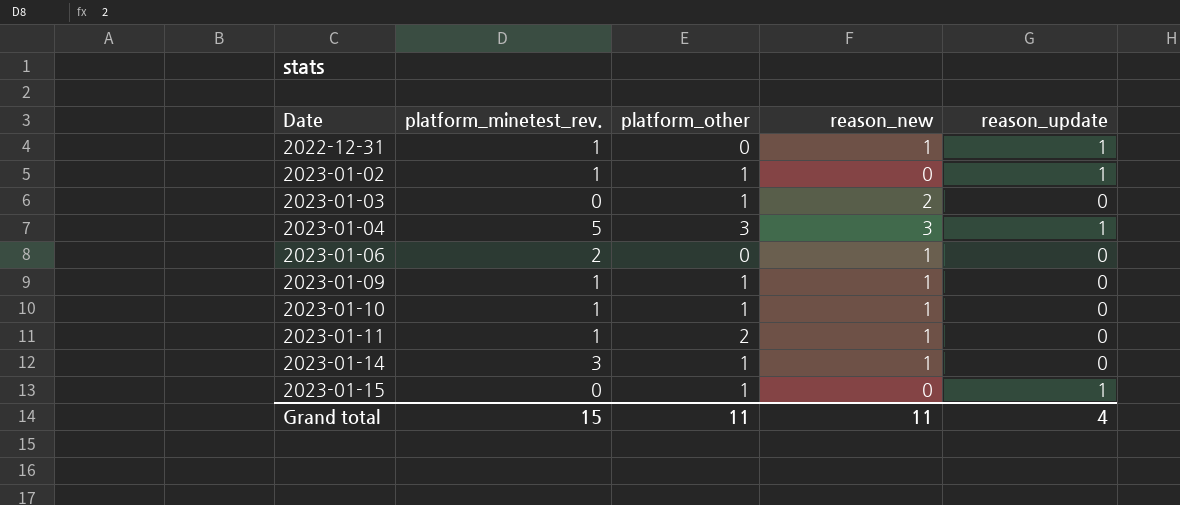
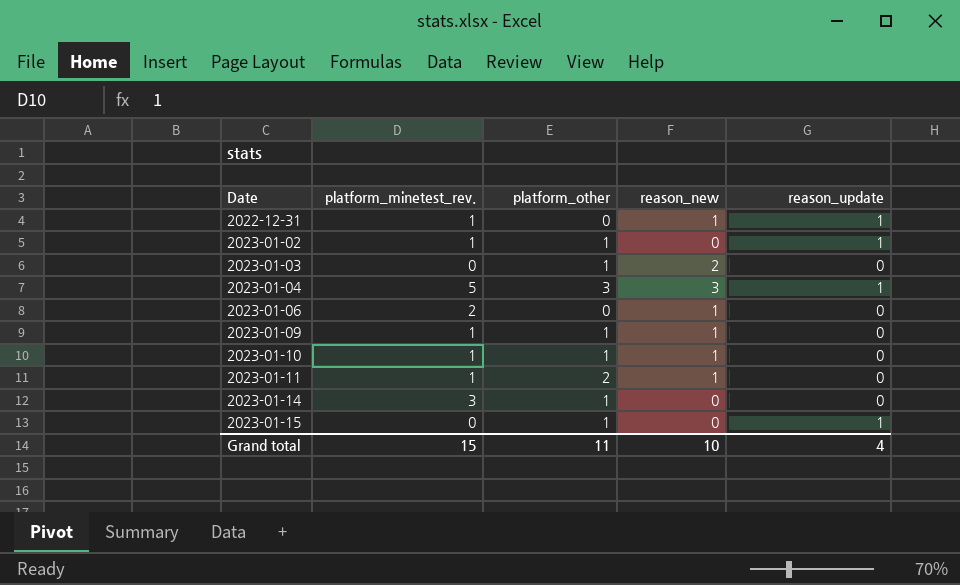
2023-01-14 | reason_new: 1 -> 0
Grand total | reason_new: 11 -> 10

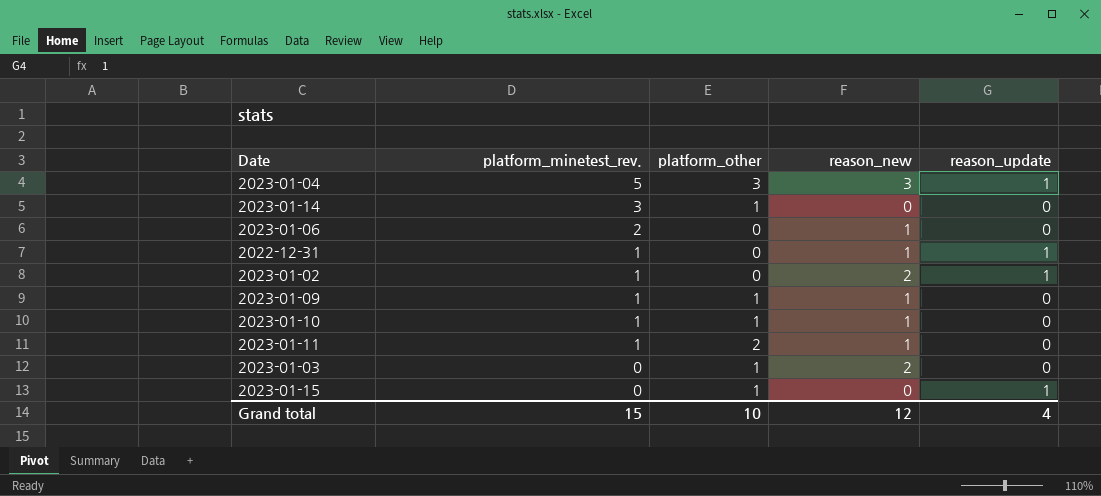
row order: Date ascending -> platform_minetest_rev. descending
2023-01-02 | platform_other: 1 -> 0
2023-01-02 | reason_new: 0 -> 2
Grand total | platform_other: 11 -> 10
Grand total | reason_new: 10 -> 12

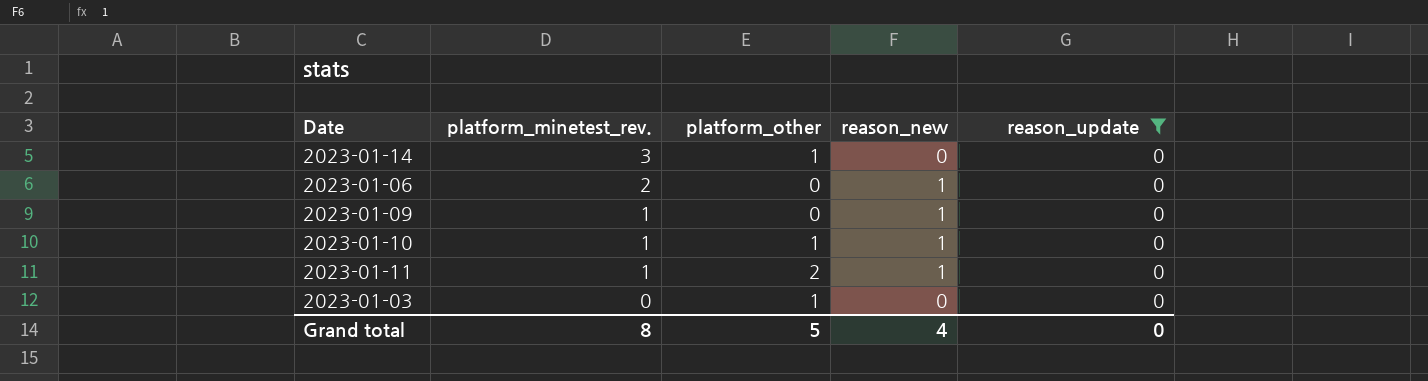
filter: none -> reason_update = 0
2023-01-09 | platform_other: 1 -> 0
2023-01-03 | reason_new: 2 -> 0
Grand total | platform_minetest_rev.: 15 -> 8
Grand total | platform_other: 10 -> 5
Grand total | reason_new: 12 -> 4
Grand total | reason_update: 4 -> 0

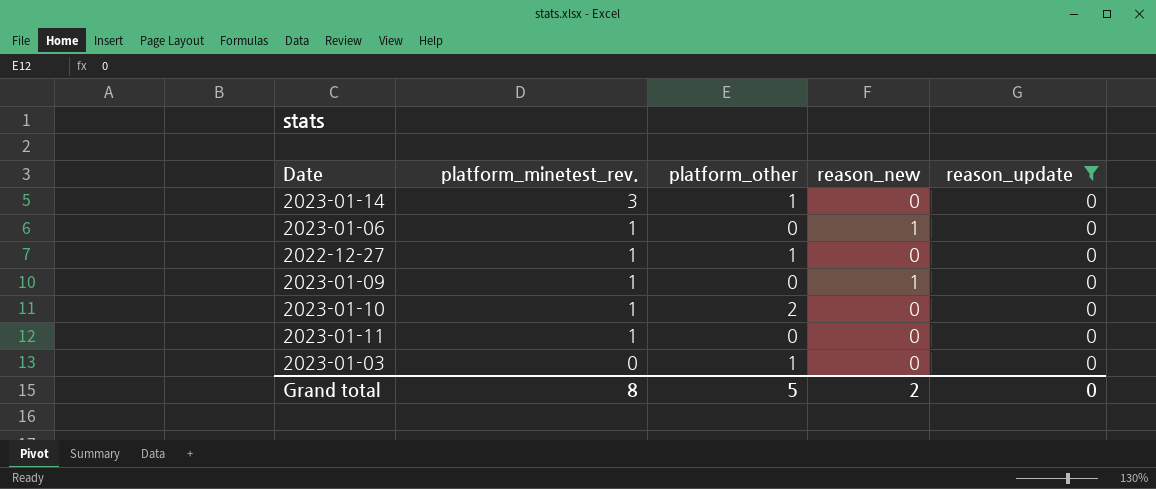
2023-01-06 | platform_minetest_rev.: 2 -> 1
row 2022-12-27: none -> 1 | 1 | 0 | 0
2023-01-10 | platform_other: 1 -> 2
2023-01-10 | reason_new: 1 -> 0
2023-01-11 | platform_other: 2 -> 0
2023-01-11 | reason_new: 1 -> 0
Grand total | reason_new: 4 -> 2

